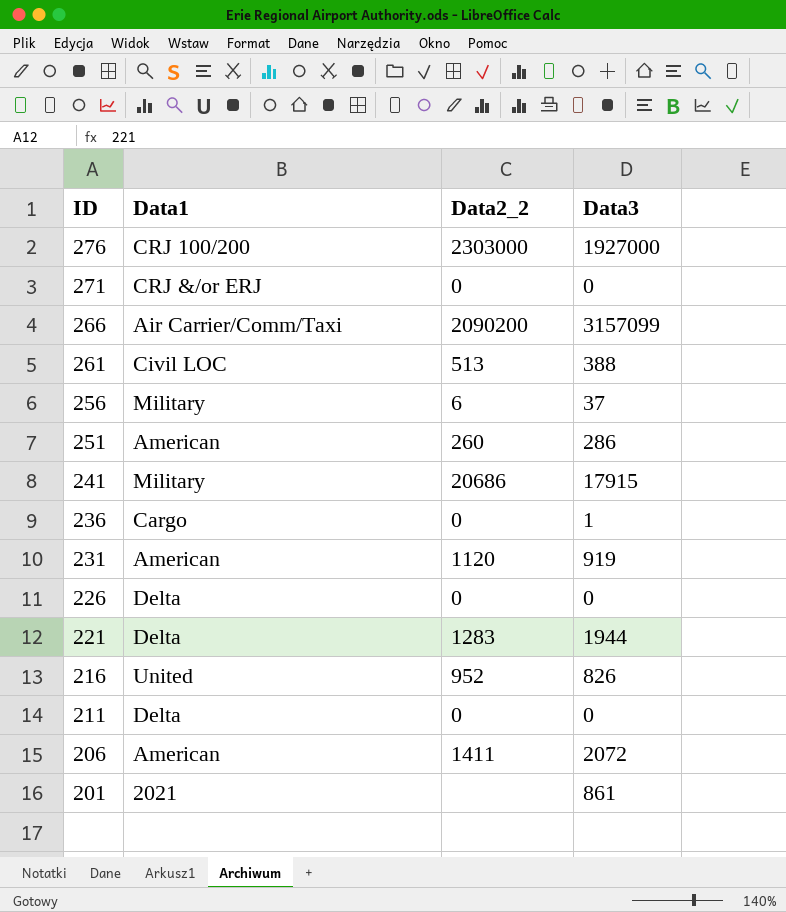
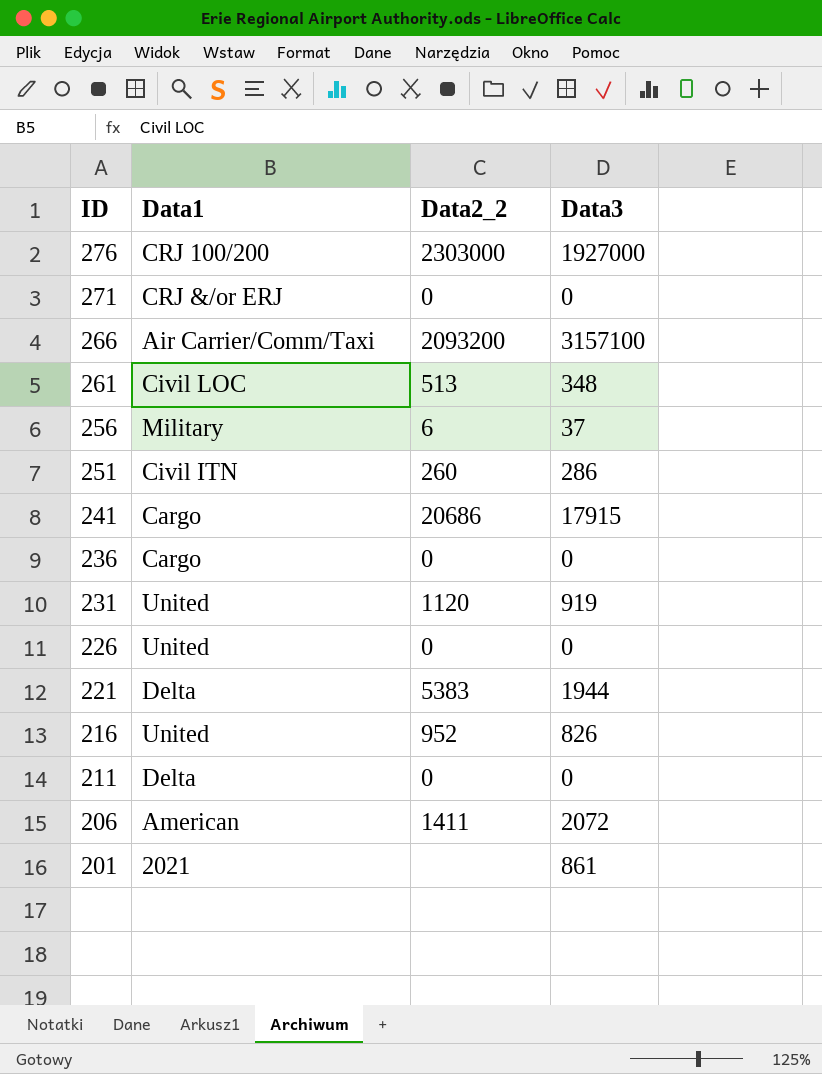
266 | Data2_2: 2090200 -> 2093200
266 | Data3: 3157099 -> 3157100
261 | Data3: 388 -> 348
251 | Data1: American -> Civil ITN
241 | Data1: Military -> Cargo
236 | Data3: 1 -> 0
231 | Data1: American -> United
226 | Data1: Delta -> United
221 | Data2_2: 1283 -> 5383

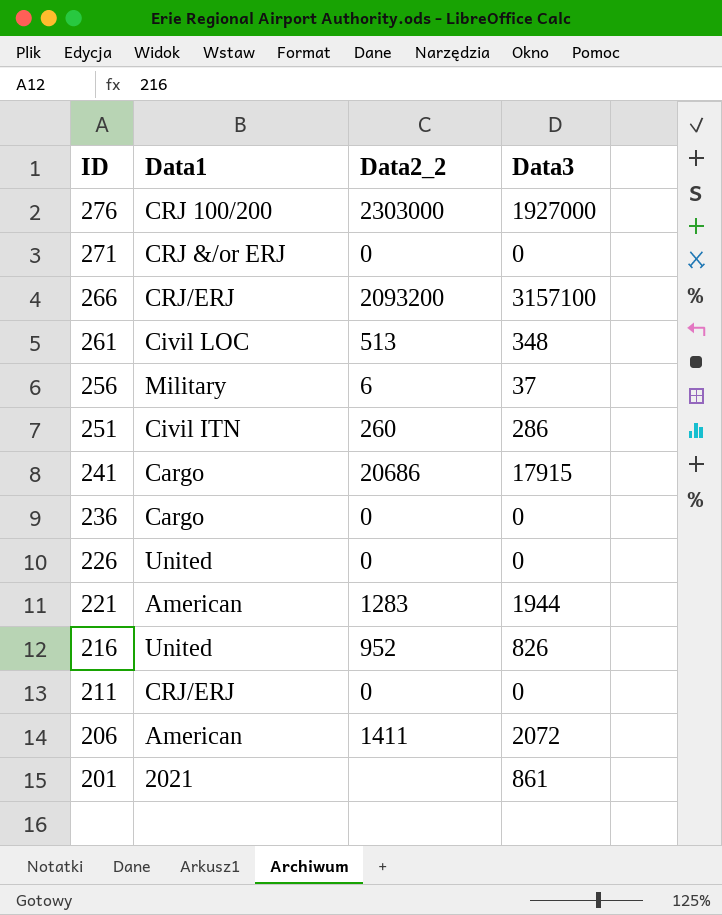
row 231: United | 1120 | 919 -> none
266 | Data1: Air Carrier/Comm/Taxi -> CRJ/ERJ
221 | Data1: Delta -> American
221 | Data2_2: 5383 -> 1283
211 | Data1: Delta -> CRJ/ERJ

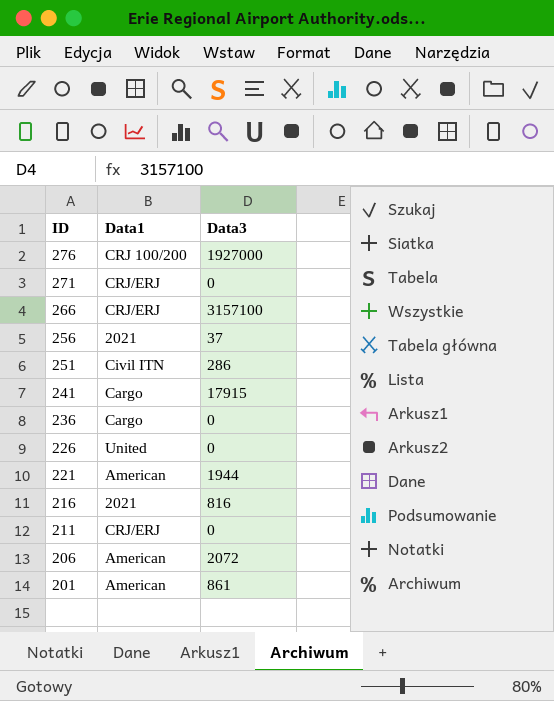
column Data2_2 | position: 3 -> none
row 261: Civil LOC | 513 | 348 -> none
271 | Data1: CRJ &/or ERJ -> CRJ/ERJ
256 | Data1: Military -> 2021
216 | Data1: United -> 2021
216 | Data3: 826 -> 816
201 | Data1: 2021 -> American

